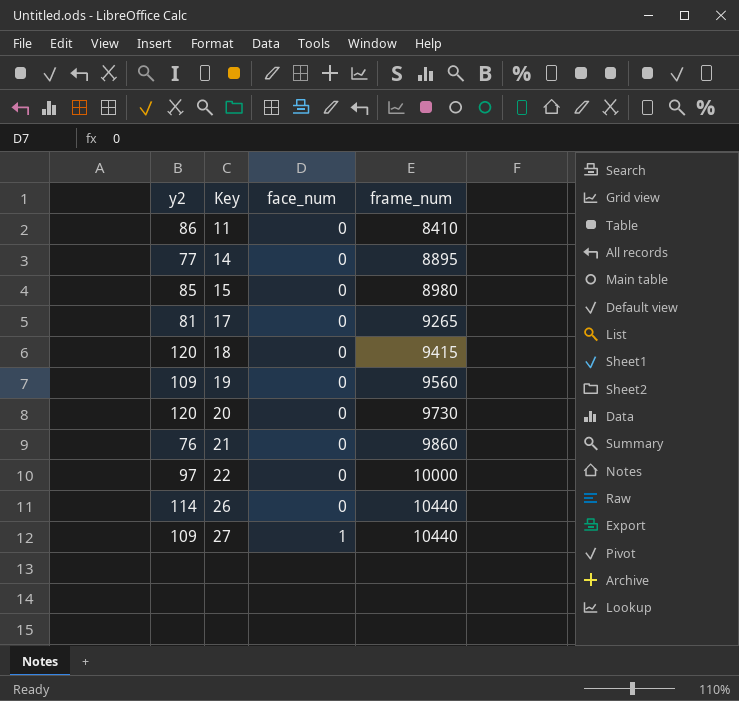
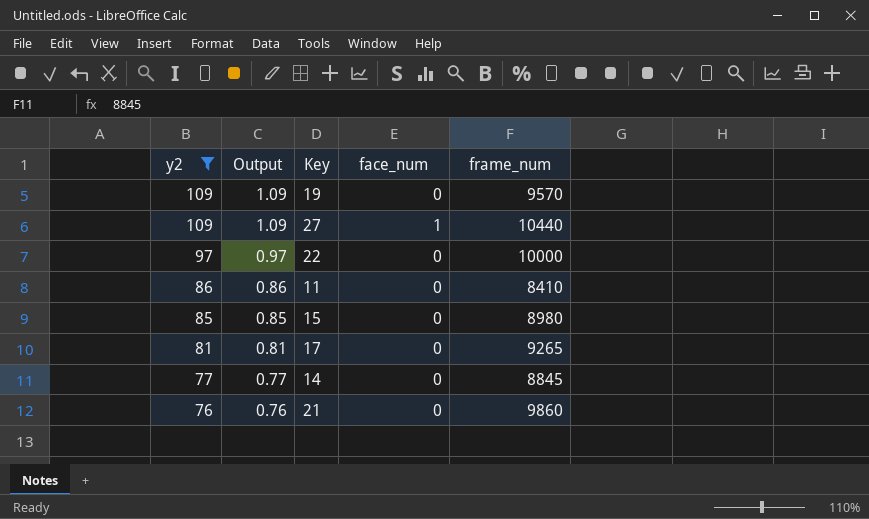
filter: none -> y2 <= 109
row order: Key ascending -> y2 descending
column Output | formula: none -> [y2] * 0.01
19 | frame_num: 9560 -> 9570
14 | frame_num: 8895 -> 8845

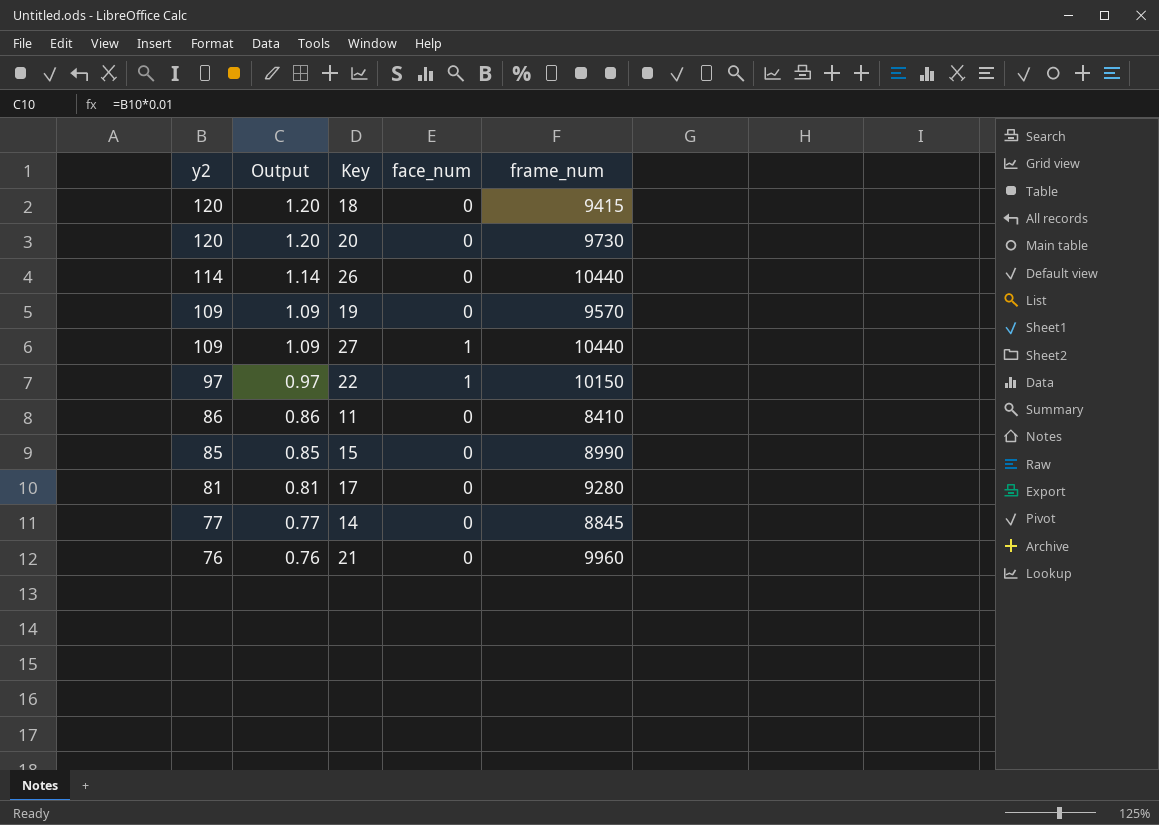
filter: y2 <= 109 -> none
22 | face_num: 0 -> 1
22 | frame_num: 10000 -> 10150
15 | frame_num: 8980 -> 8990
17 | frame_num: 9265 -> 9280
21 | frame_num: 9860 -> 9960

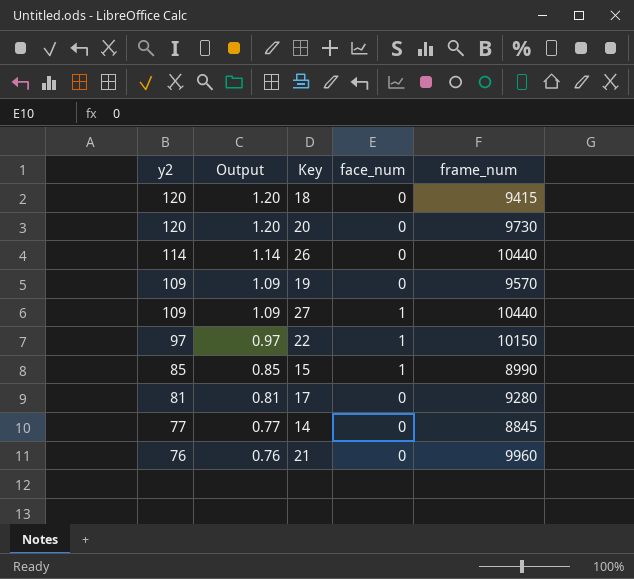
row 11: 86 | 0.86 | 0 | 8410 -> none
15 | face_num: 0 -> 1

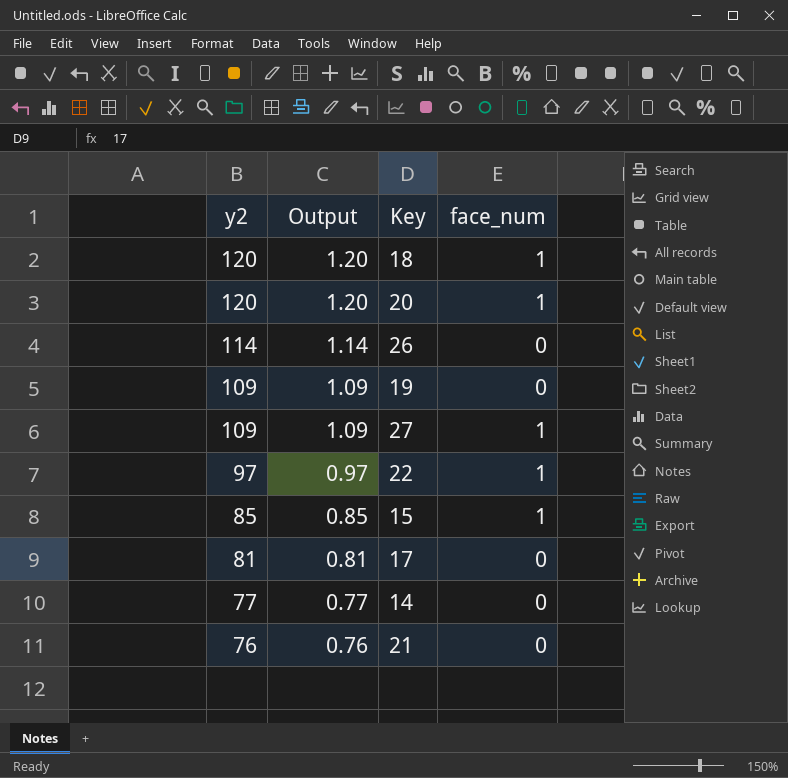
column frame_num | position: 5 -> none
18 | face_num: 0 -> 1
20 | face_num: 0 -> 1

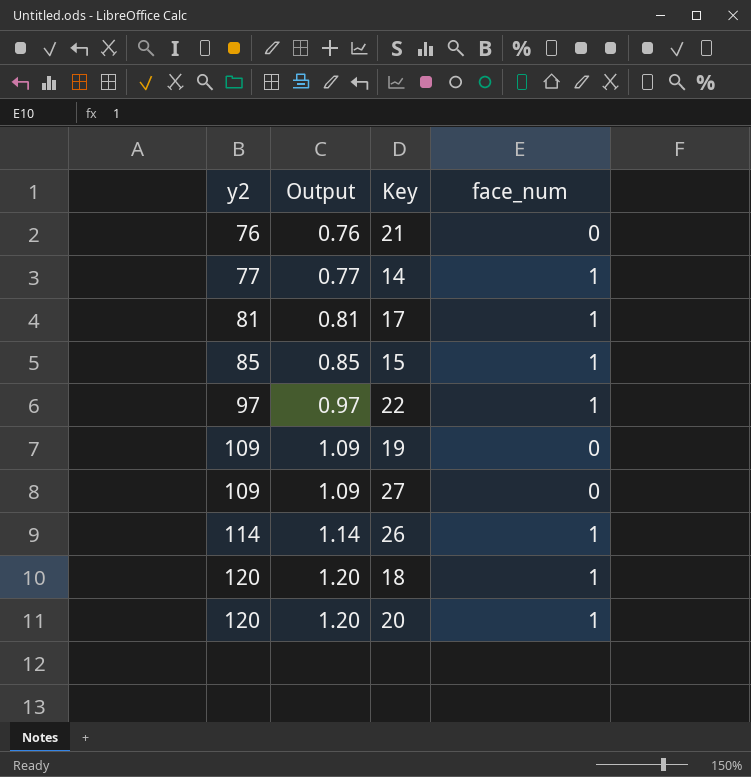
row order: y2 descending -> y2 ascending
14 | face_num: 0 -> 1
17 | face_num: 0 -> 1
27 | face_num: 1 -> 0
26 | face_num: 0 -> 1

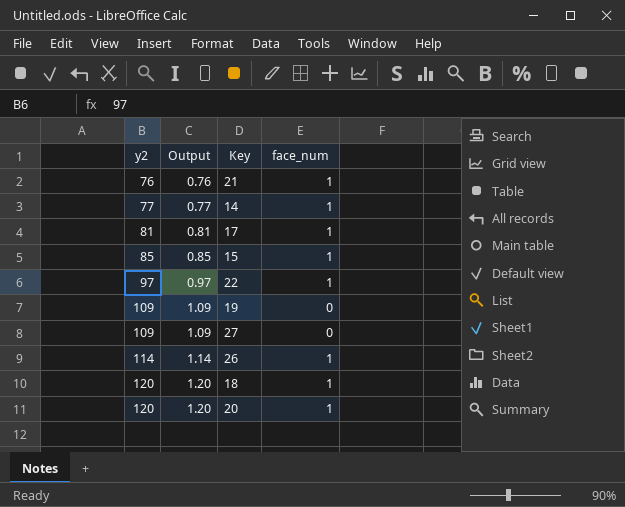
21 | face_num: 0 -> 1

